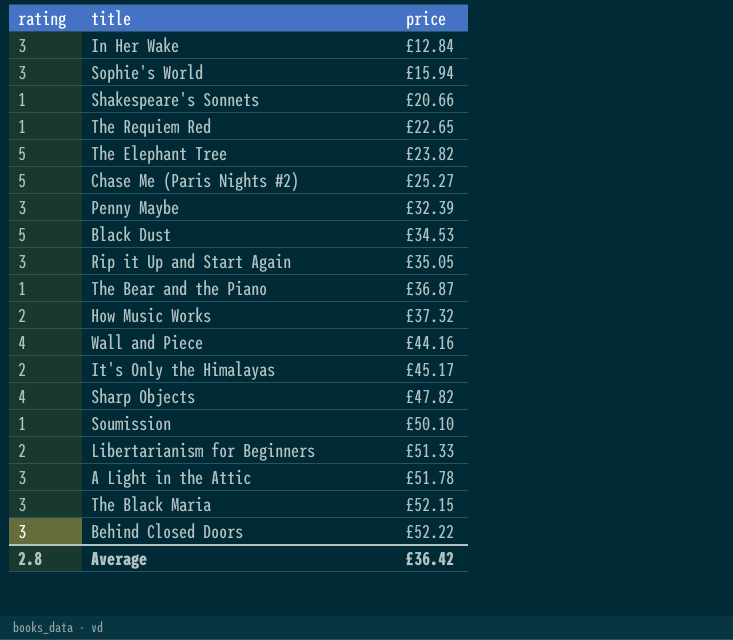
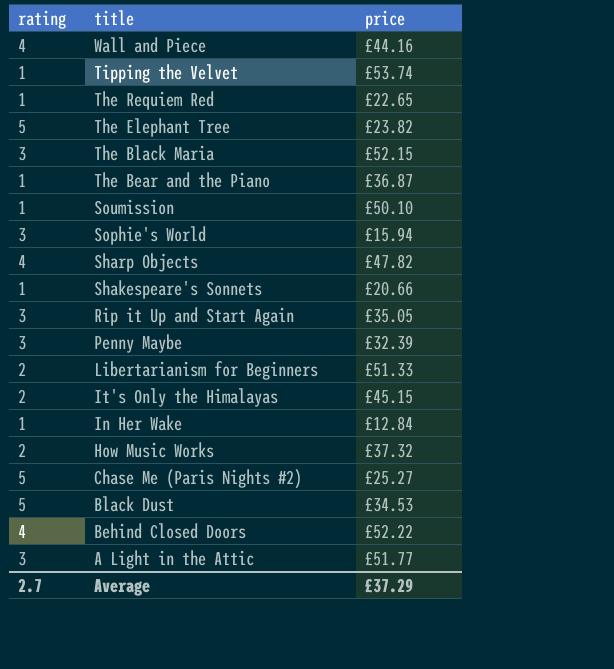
row order: price ascending -> title descending
row Tipping the Velvet: none -> 1 | £53.74
It's Only the Himalayas | price: £45.17 -> £45.15
In Her Wake | rating: 3 -> 1
Behind Closed Doors | rating: 3 -> 4
A Light in the Attic | price: £51.78 -> £51.77
Average | rating: 2.8 -> 2.7
Average | price: £36.42 -> £37.29

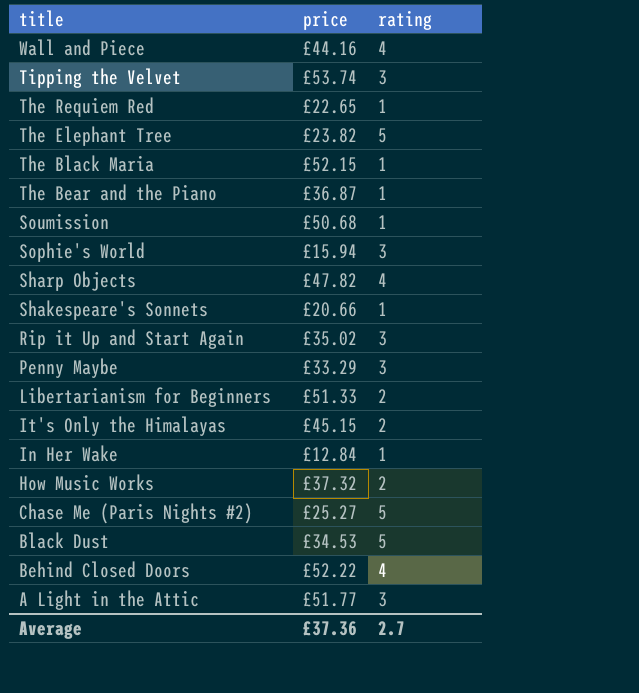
column rating | position: 1 -> 3
Tipping the Velvet | rating: 1 -> 3
The Black Maria | rating: 3 -> 1
Soumission | price: £50.10 -> £50.68
Rip it Up and Start Again | price: £35.05 -> £35.02
Penny Maybe | price: £32.39 -> £33.29
Average | price: £37.29 -> £37.36

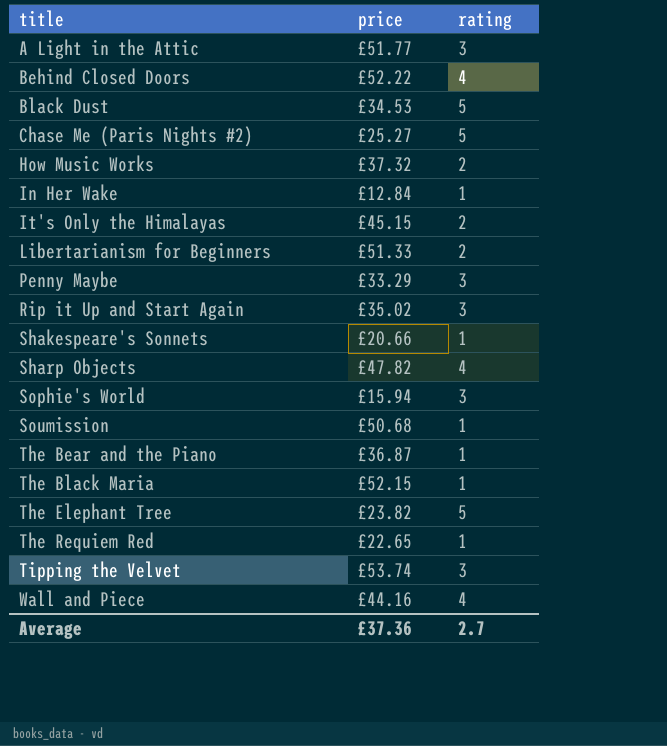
row order: title descending -> title ascending

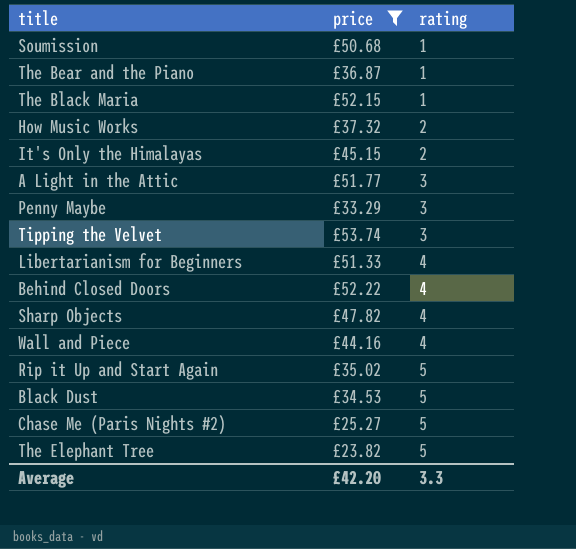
filter: none -> price >= £23.82
row order: title ascending -> rating ascending
Libertarianism for Beginners | rating: 2 -> 4
Rip it Up and Start Again | rating: 3 -> 5
Average | price: £37.36 -> £42.20
Average | rating: 2.7 -> 3.3

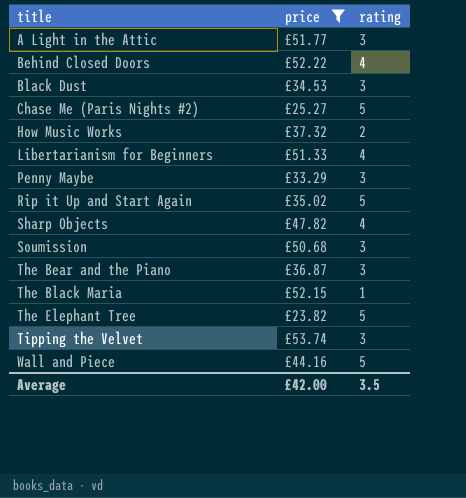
row order: rating ascending -> title ascending
row It's Only the Himalayas: £45.15 | 2 -> none
Black Dust | rating: 5 -> 3
Soumission | rating: 1 -> 3
The Bear and the Piano | rating: 1 -> 3
Wall and Piece | rating: 4 -> 5
Average | price: £42.20 -> £42.00
Average | rating: 3.3 -> 3.5

